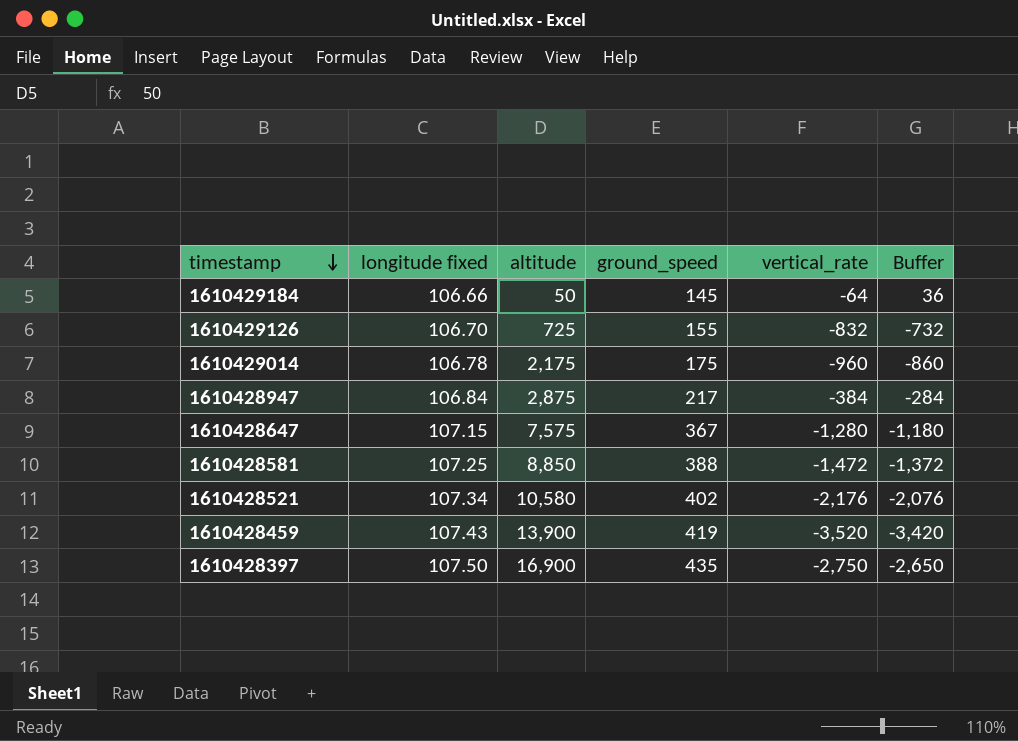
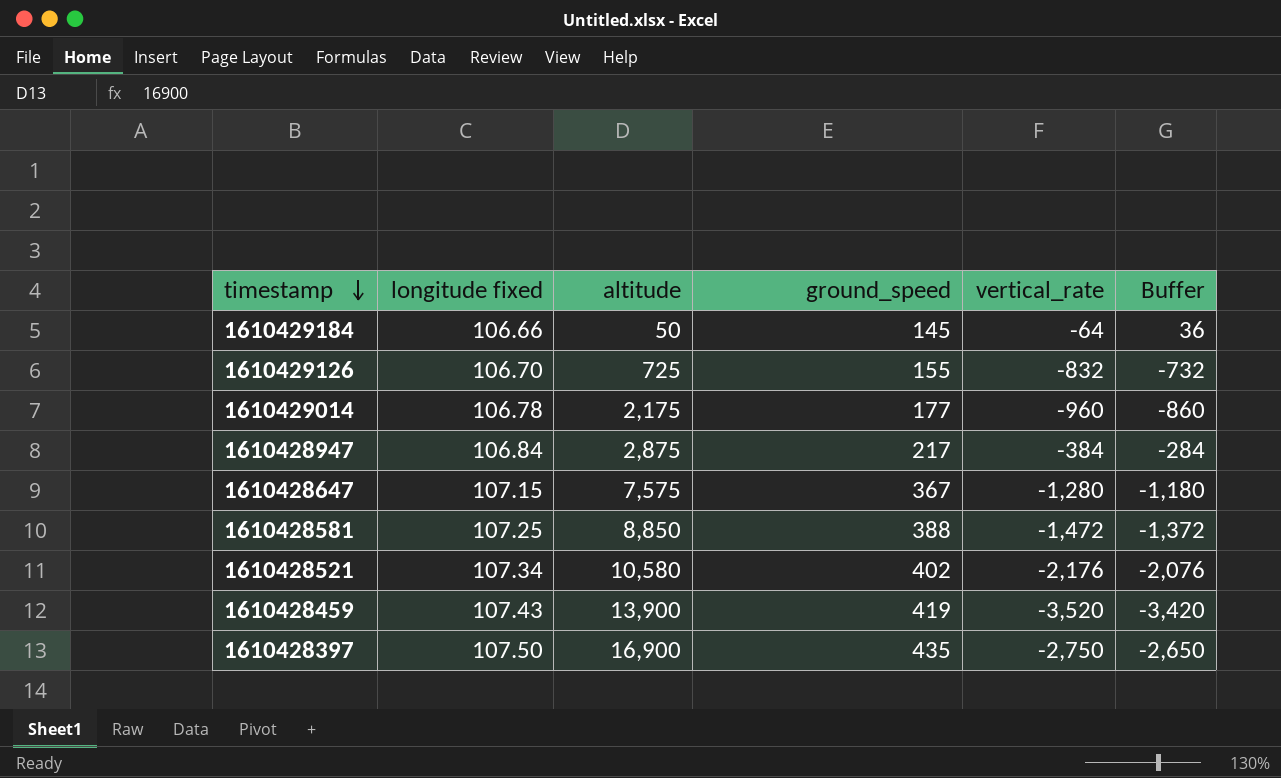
1610429014 | ground_speed: 175 -> 177

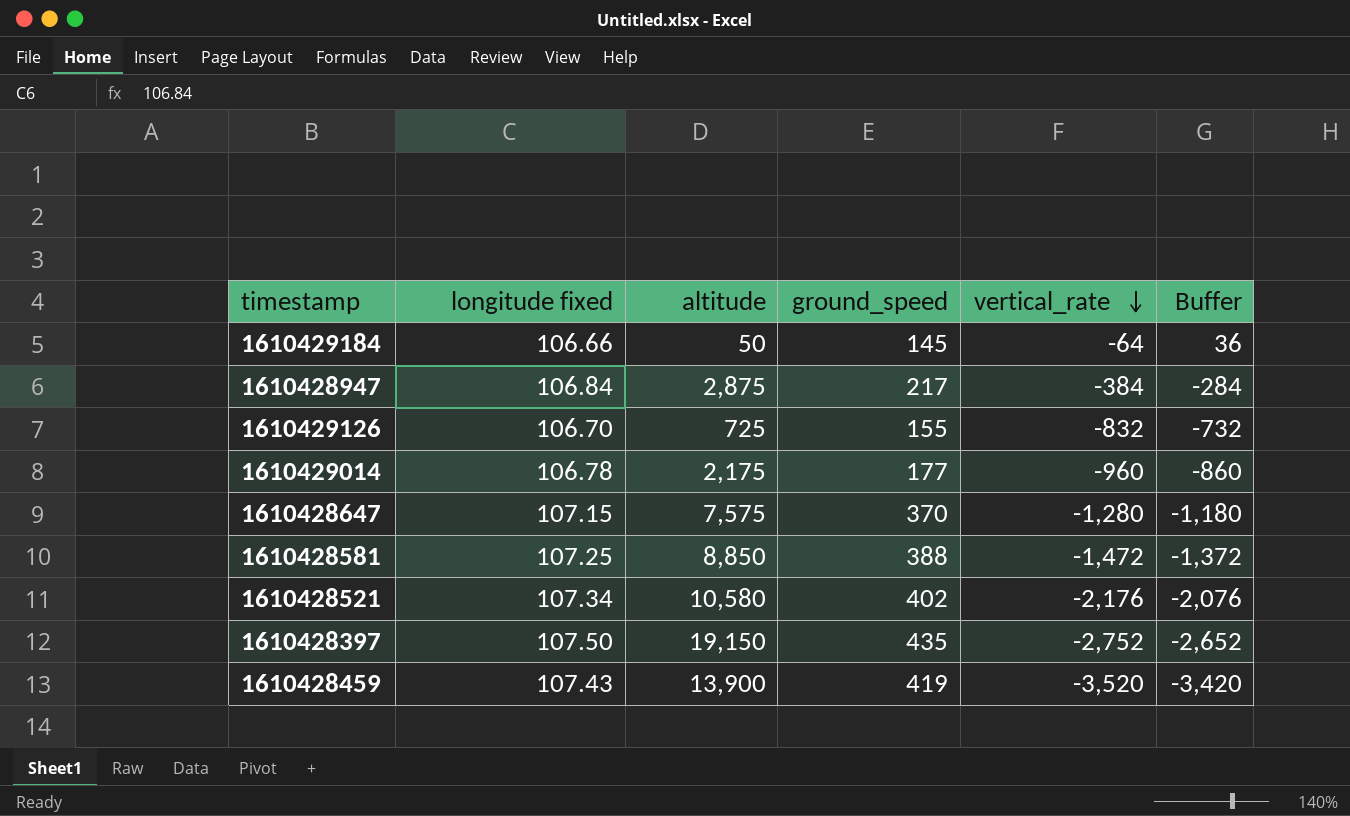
row order: timestamp descending -> vertical_rate descending
1610428647 | ground_speed: 367 -> 370
1610428397 | altitude: 16,900 -> 19,150
1610428397 | vertical_rate: -2,750 -> -2,752
1610428397 | Buffer: -2,650 -> -2,652

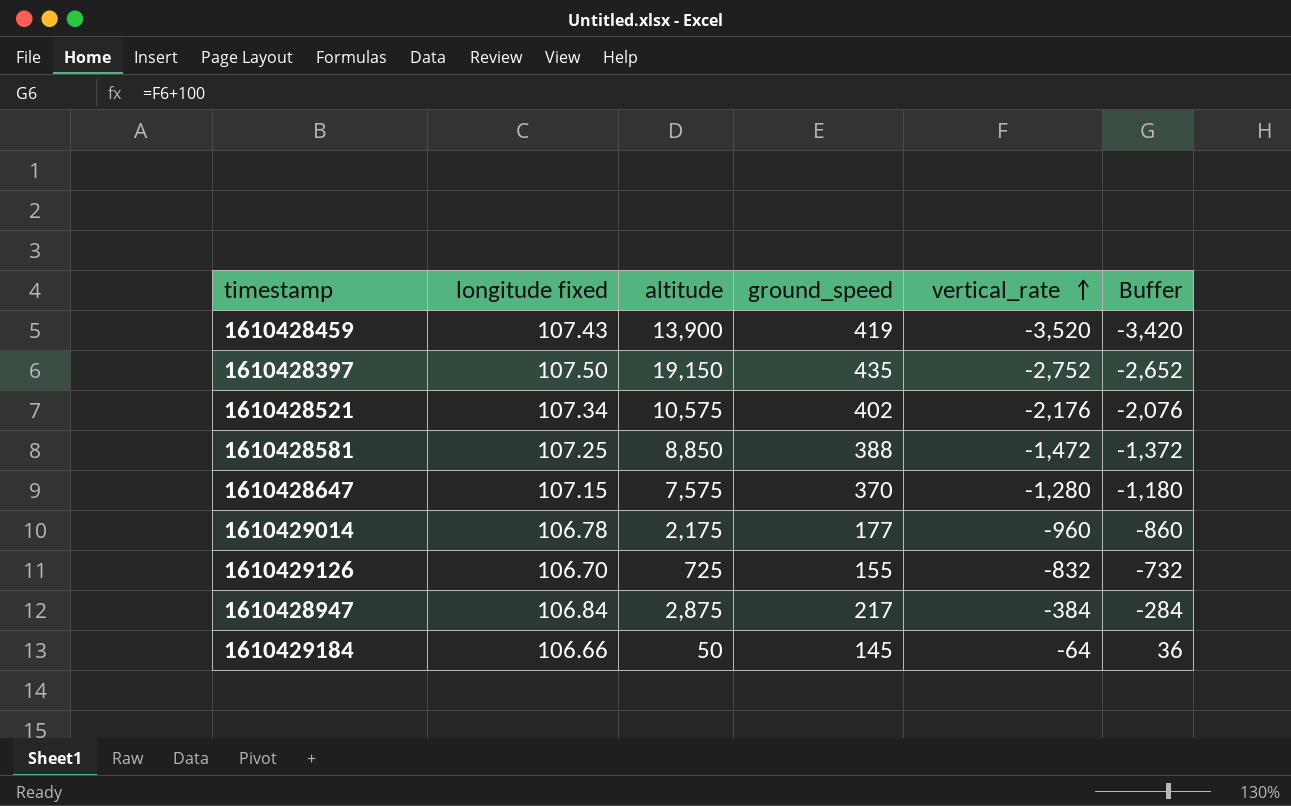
row order: vertical_rate descending -> vertical_rate ascending
1610428521 | altitude: 10,580 -> 10,575

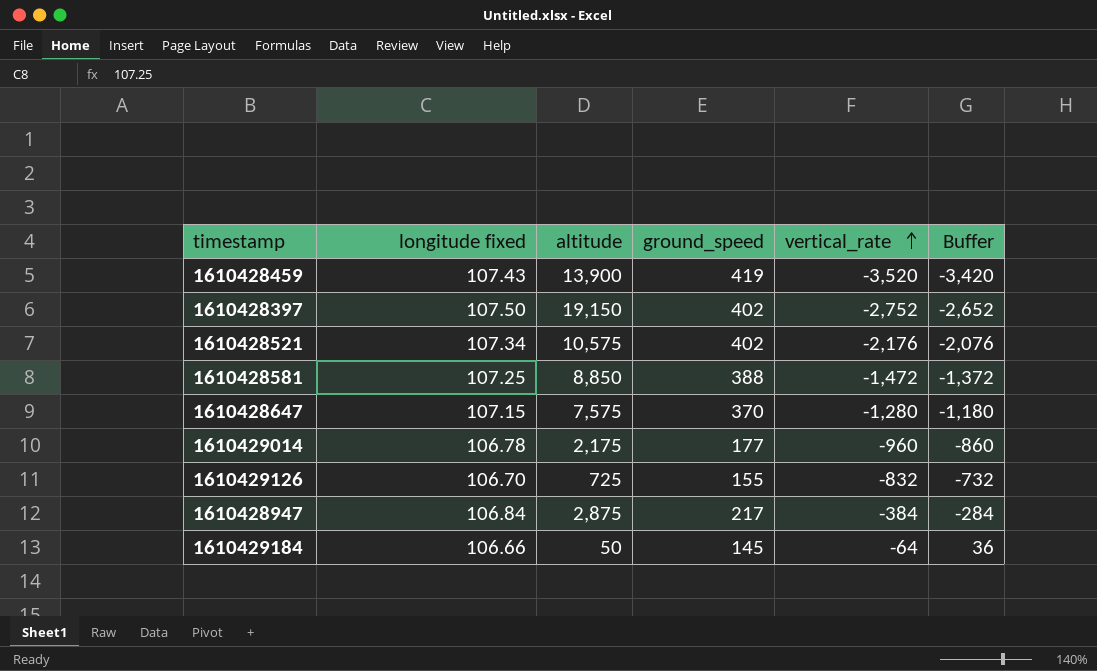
1610428397 | ground_speed: 435 -> 402

